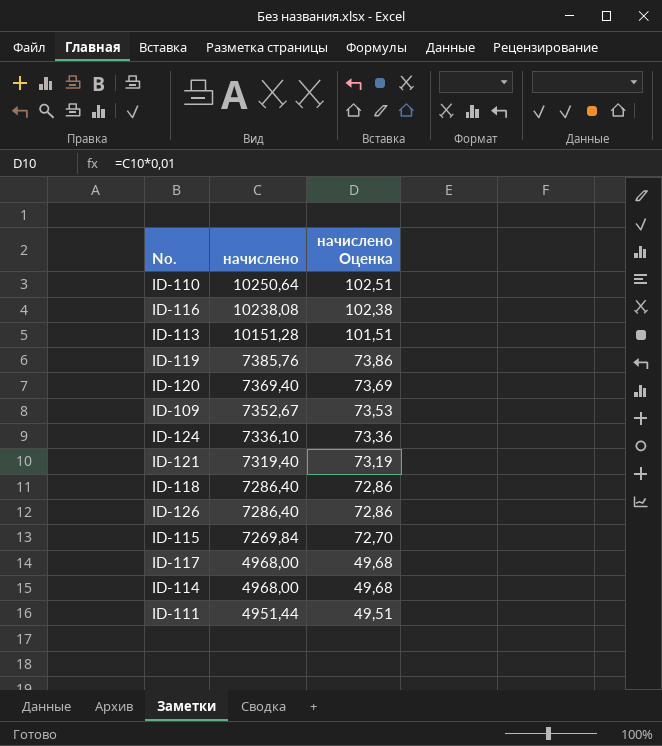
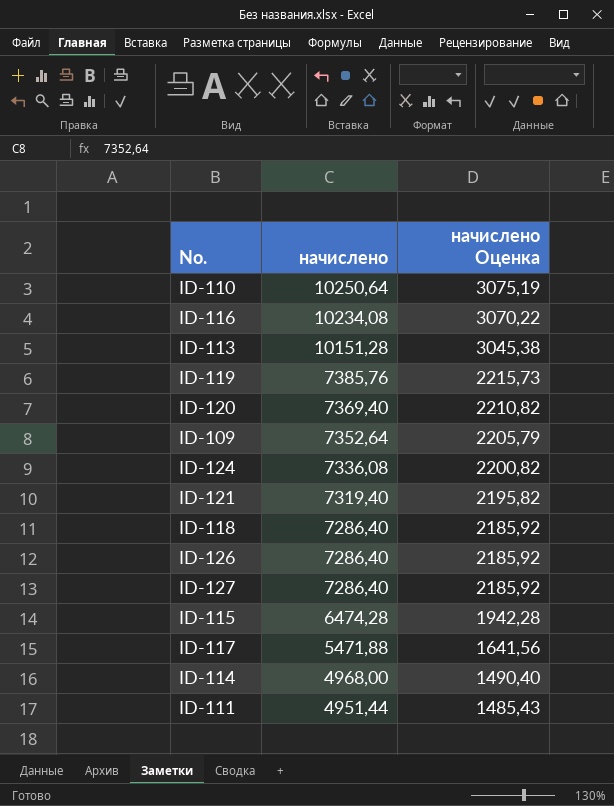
column начислено Оценка | formula: [начислено] * 0,01 -> [начислено] * 0,3
ID-116 | начислено: 10238,08 -> 10234,08
ID-109 | начислено: 7352,67 -> 7352,64
ID-124 | начислено: 7336,10 -> 7336,08
row ID-127: none -> 7286,40 | 2185,92
ID-115 | начислено: 7269,84 -> 6474,28
ID-117 | начислено: 4968,00 -> 5471,88

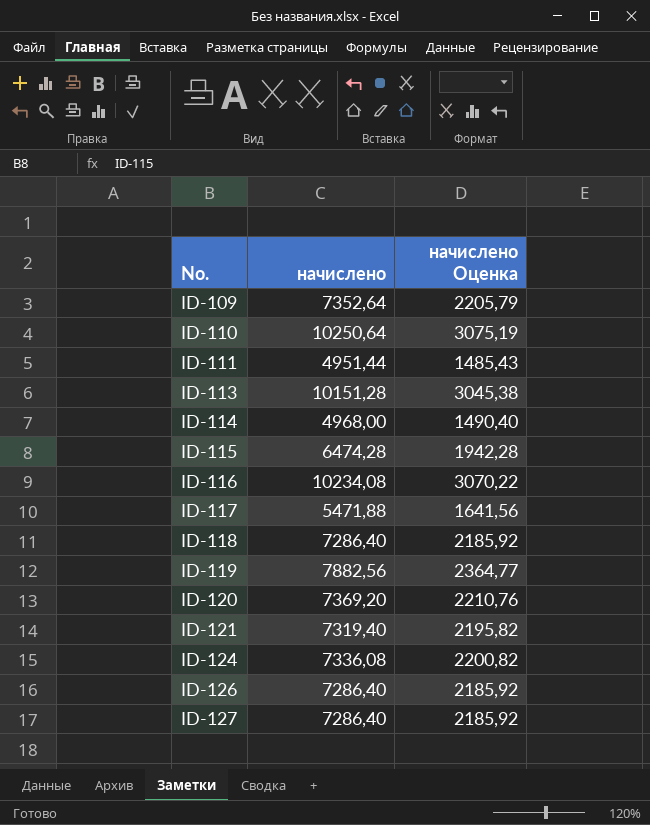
row order: начислено descending -> No. ascending
ID-119 | начислено: 7385,76 -> 7882,56
ID-119 | начислено Оценка: 2215,73 -> 2364,77
ID-120 | начислено: 7369,40 -> 7369,20
ID-120 | начислено Оценка: 2210,82 -> 2210,76

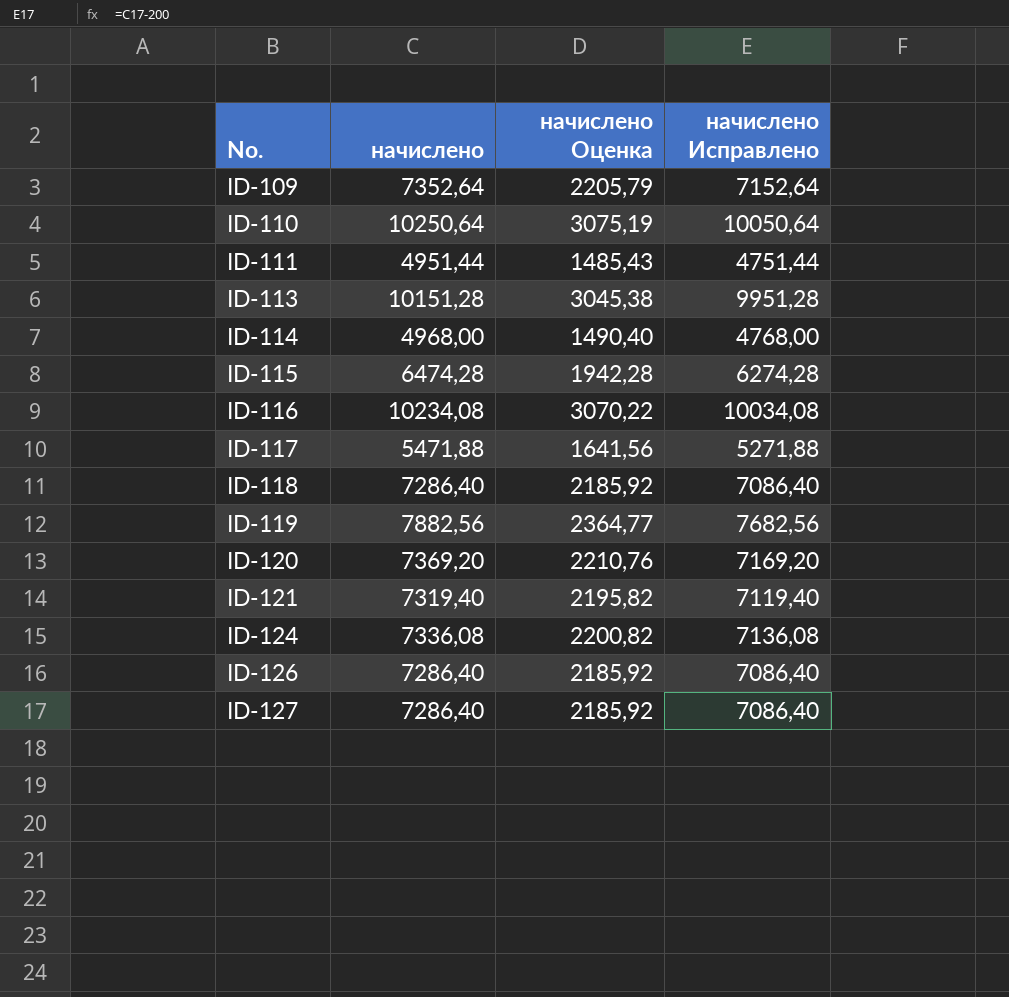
column начислено Исправлено | formula: none -> [начислено] - 200

